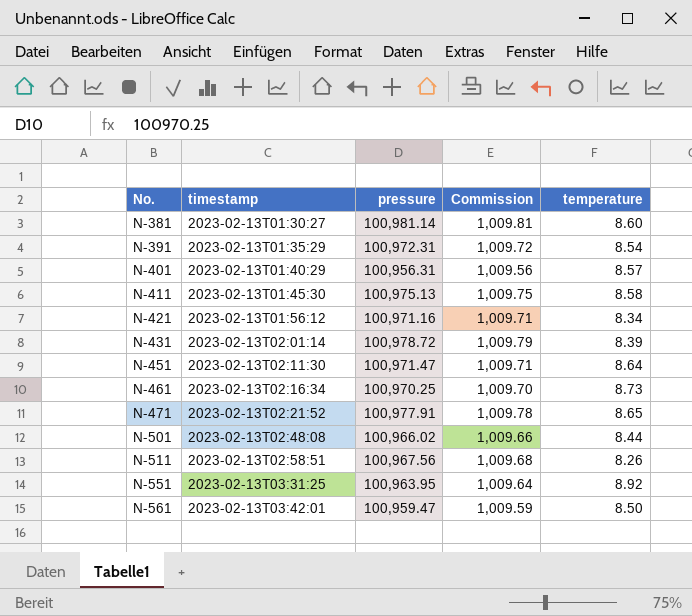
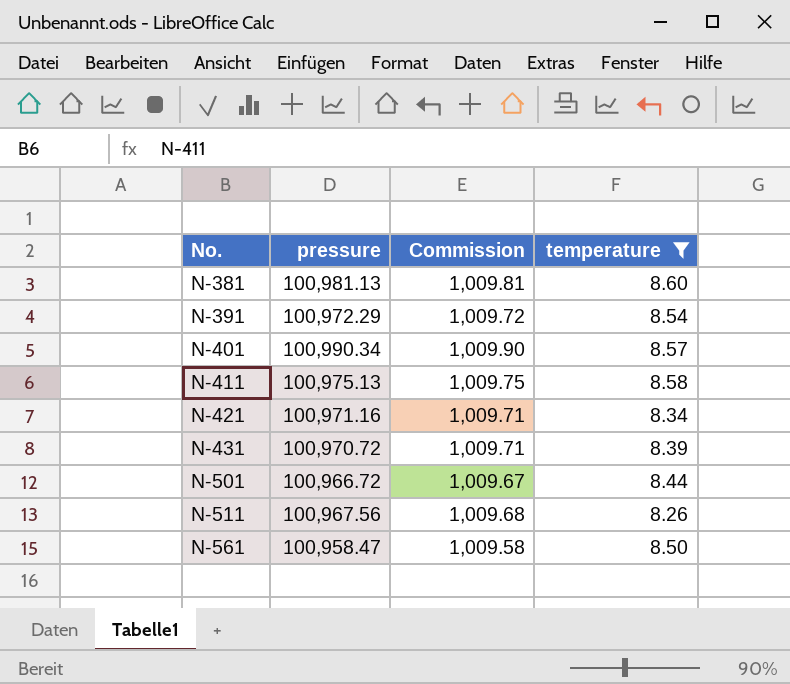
filter: none -> temperature <= 8.60
column timestamp | position: 2 -> none
N-381 | pressure: 100,981.14 -> 100,981.13
N-391 | pressure: 100,972.31 -> 100,972.29
N-401 | pressure: 100,956.31 -> 100,990.34
N-401 | Commission: 1,009.56 -> 1,009.90
N-431 | pressure: 100,978.72 -> 100,970.72
N-431 | Commission: 1,009.79 -> 1,009.71
N-501 | pressure: 100,966.02 -> 100,966.72
N-501 | Commission: 1,009.66 -> 1,009.67
N-561 | pressure: 100,959.47 -> 100,958.47
N-561 | Commission: 1,009.59 -> 1,009.58

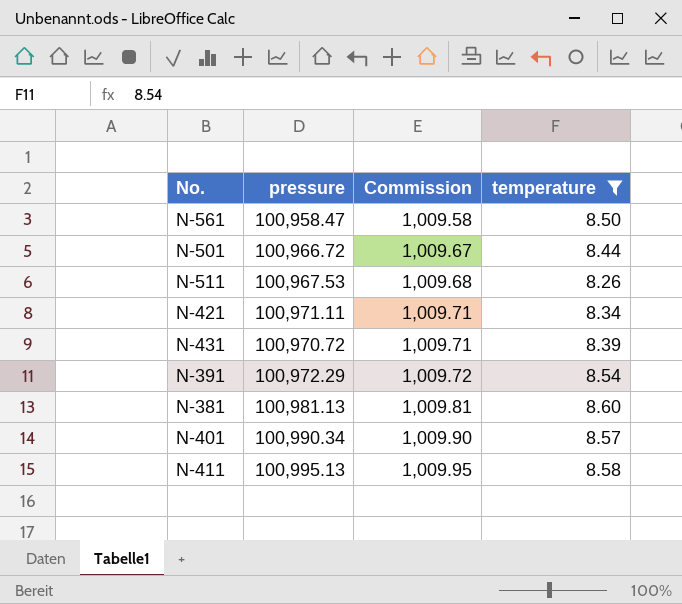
row order: No. ascending -> Commission ascending
N-511 | pressure: 100,967.56 -> 100,967.53
N-421 | pressure: 100,971.16 -> 100,971.11
N-411 | pressure: 100,975.13 -> 100,995.13
N-411 | Commission: 1,009.75 -> 1,009.95

